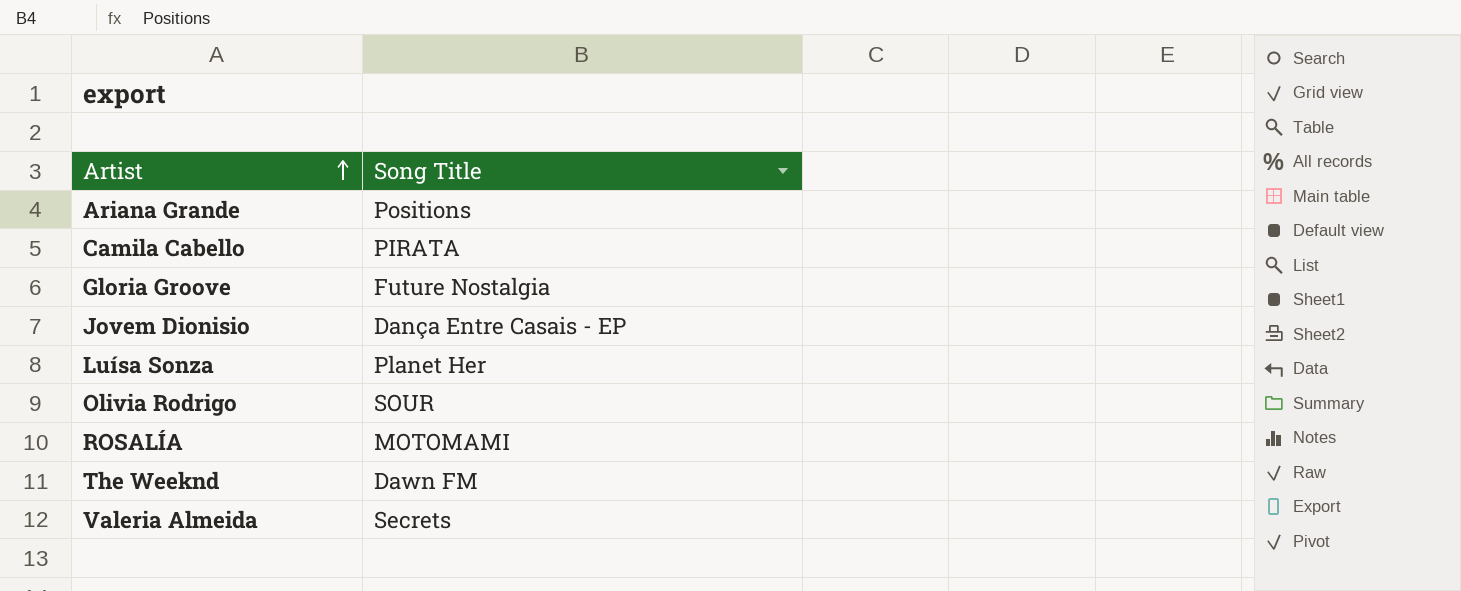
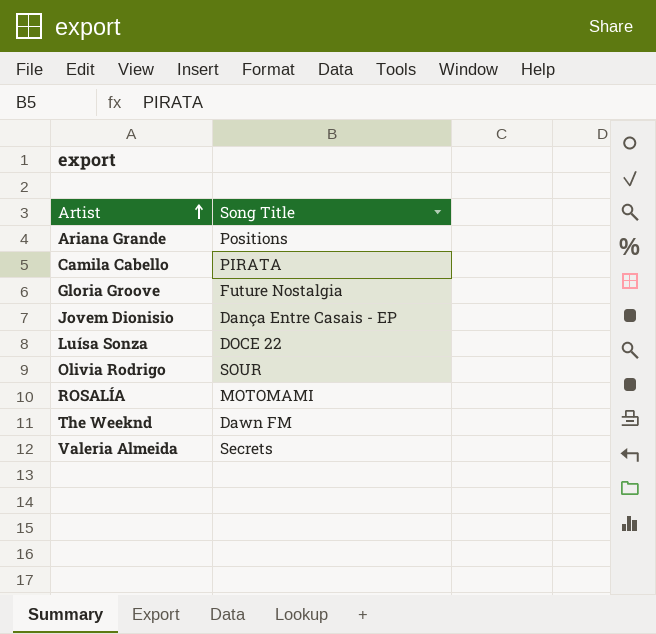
Luísa Sonza | Song Title: Planet Her -> DOCE 22

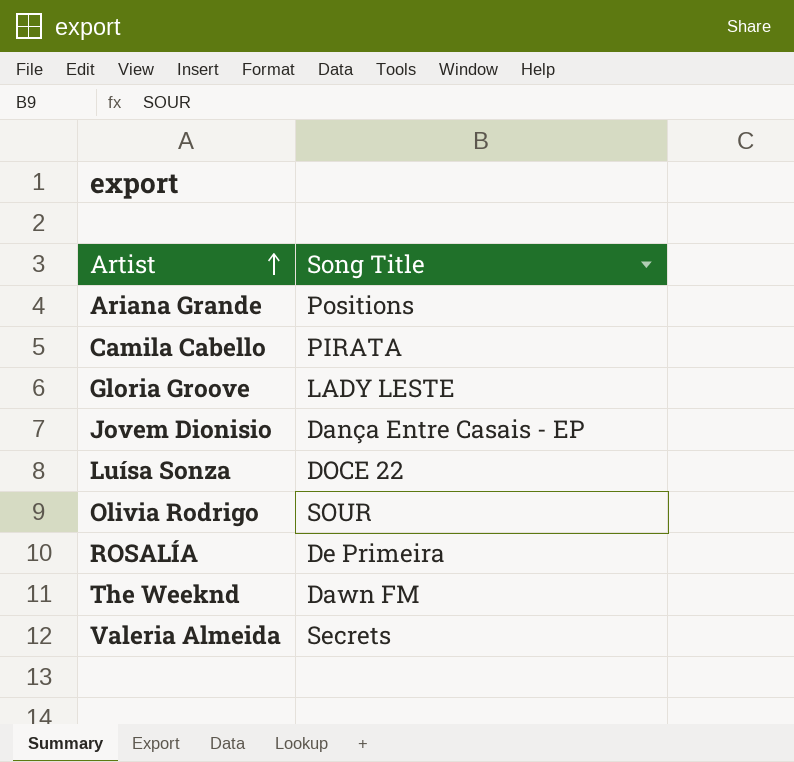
Gloria Groove | Song Title: Future Nostalgia -> LADY LESTE
ROSALÍA | Song Title: MOTOMAMI -> De Primeira

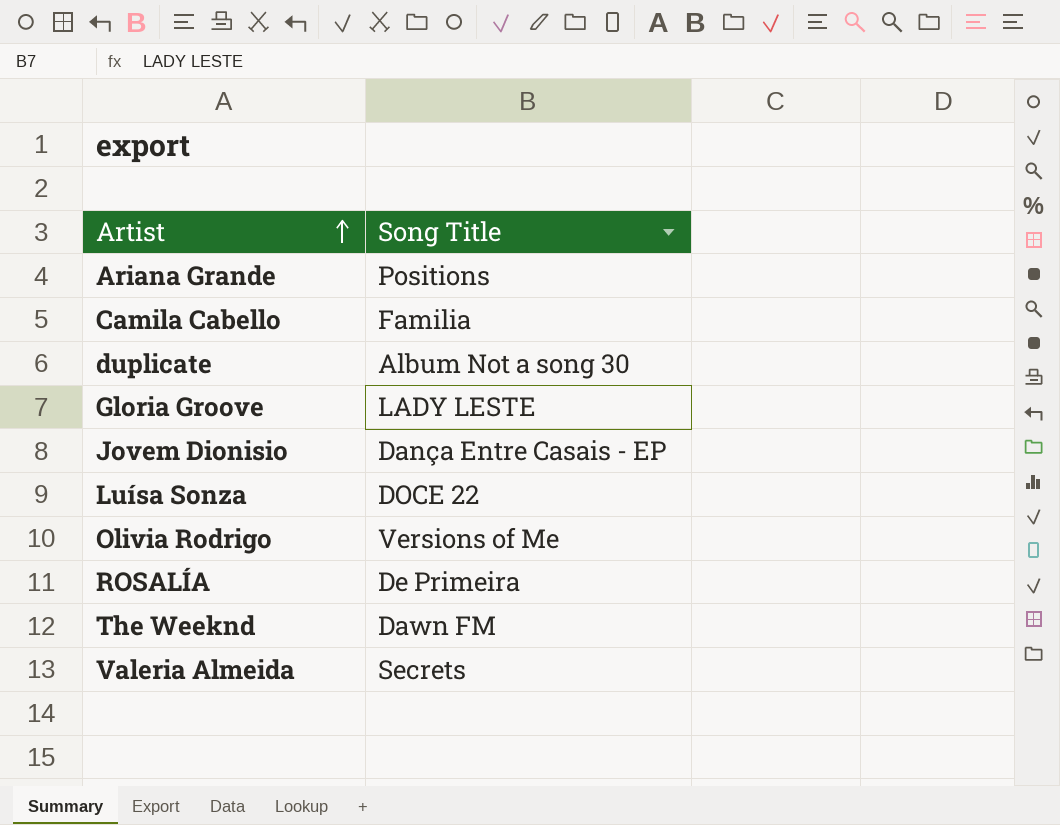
Camila Cabello | Song Title: PIRATA -> Familia
row duplicate: none -> Album Not a song 30
Olivia Rodrigo | Song Title: SOUR -> Versions of Me

